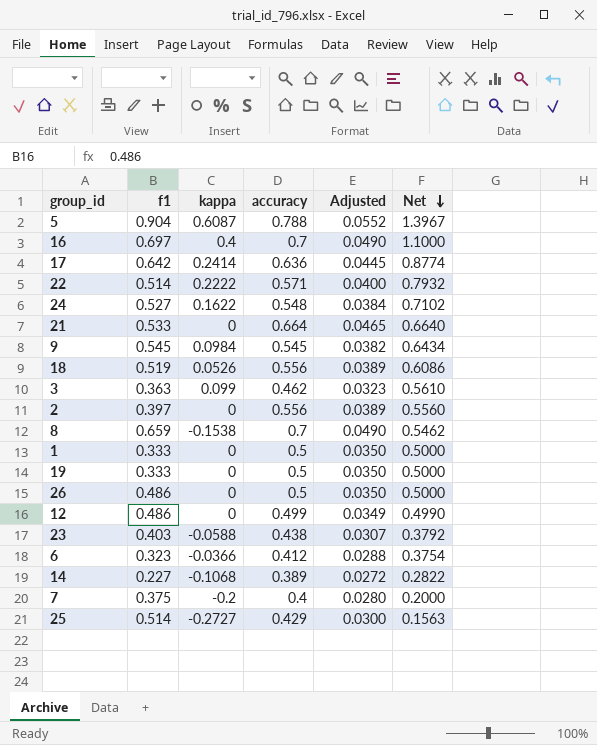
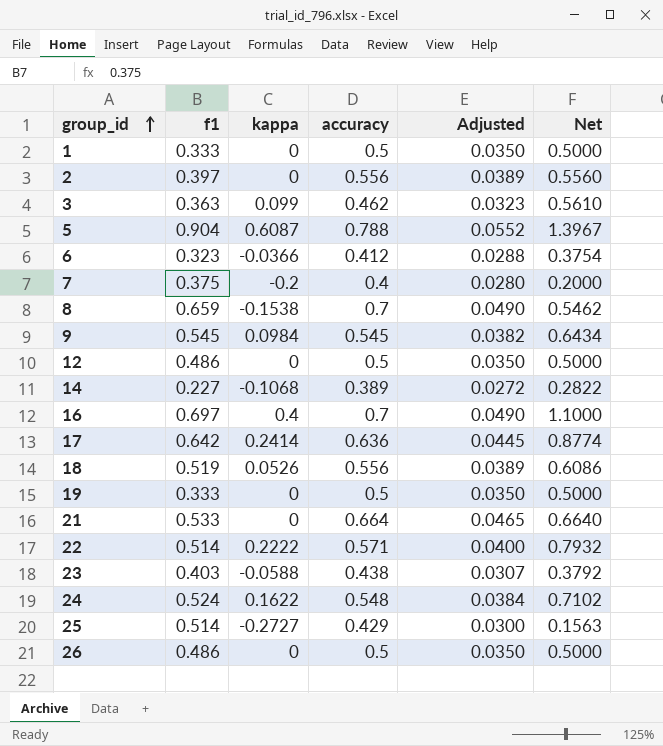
row order: Net descending -> group_id ascending
12 | accuracy: 0.499 -> 0.5
12 | Adjusted: 0.0349 -> 0.0350
12 | Net: 0.4990 -> 0.5000
24 | f1: 0.527 -> 0.524

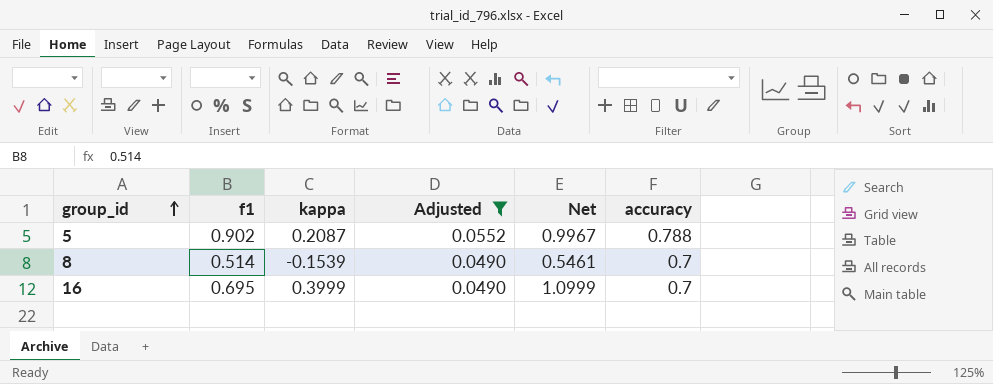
filter: none -> Adjusted >= 0.0490
column accuracy | position: 4 -> 6
5 | f1: 0.904 -> 0.902
5 | kappa: 0.6087 -> 0.2087
5 | Net: 1.3967 -> 0.9967
8 | f1: 0.659 -> 0.514
8 | kappa: -0.1538 -> -0.1539
8 | Net: 0.5462 -> 0.5461
16 | f1: 0.697 -> 0.695
16 | kappa: 0.4 -> 0.3999
16 | Net: 1.1000 -> 1.0999

